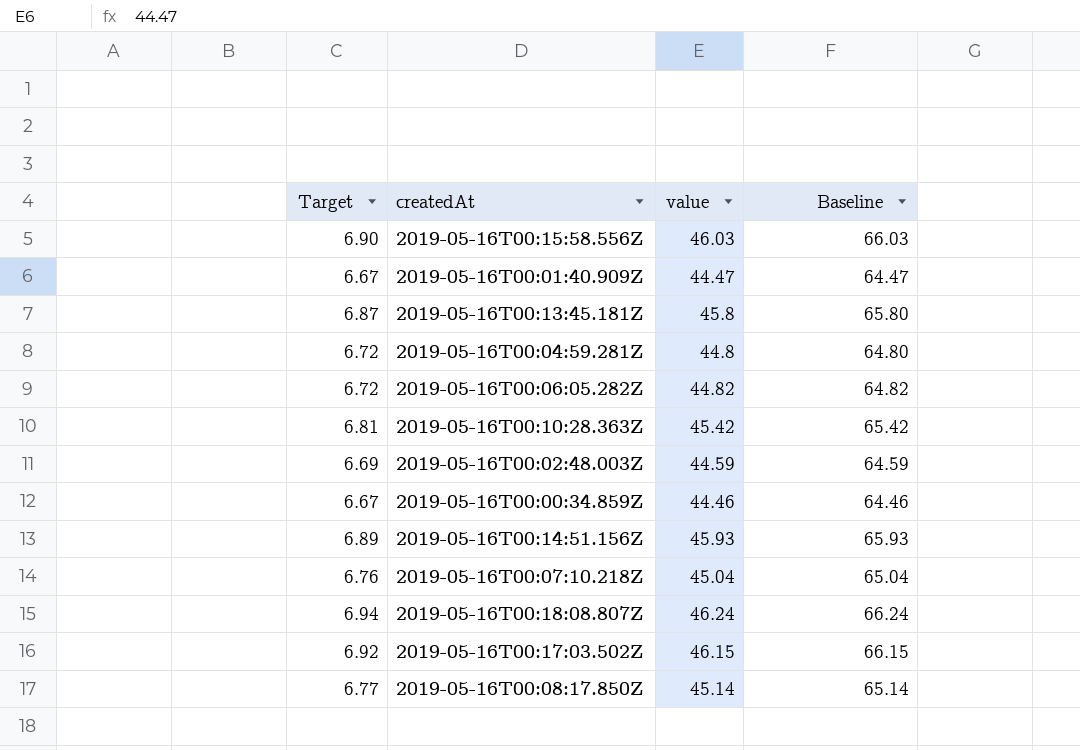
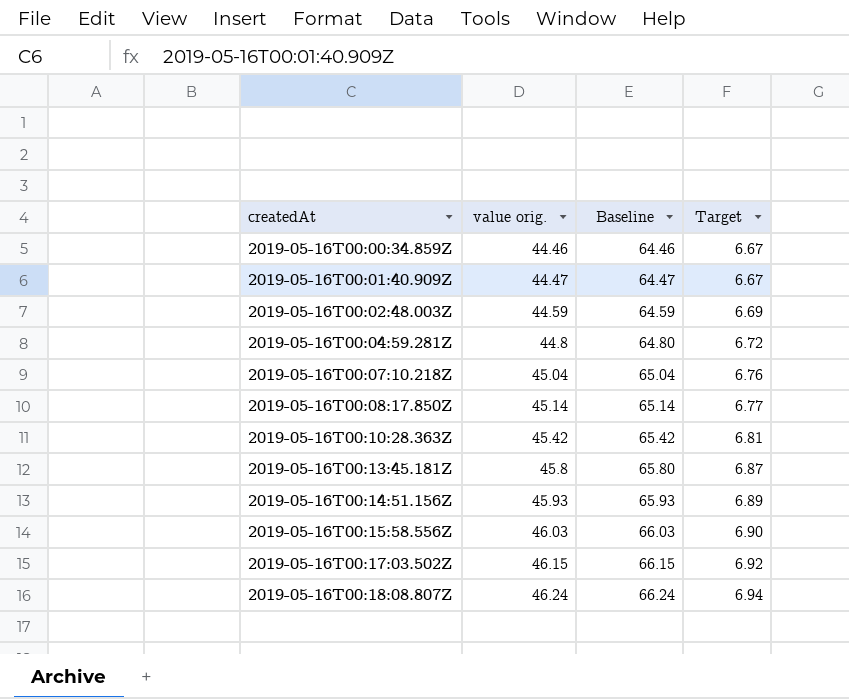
row order: none -> createdAt ascending
column name: value -> value orig.
column Target | position: 1 -> 4
row 2019-05-16T00:06:05.282Z: 6.72 | 44.82 | 64.82 -> none

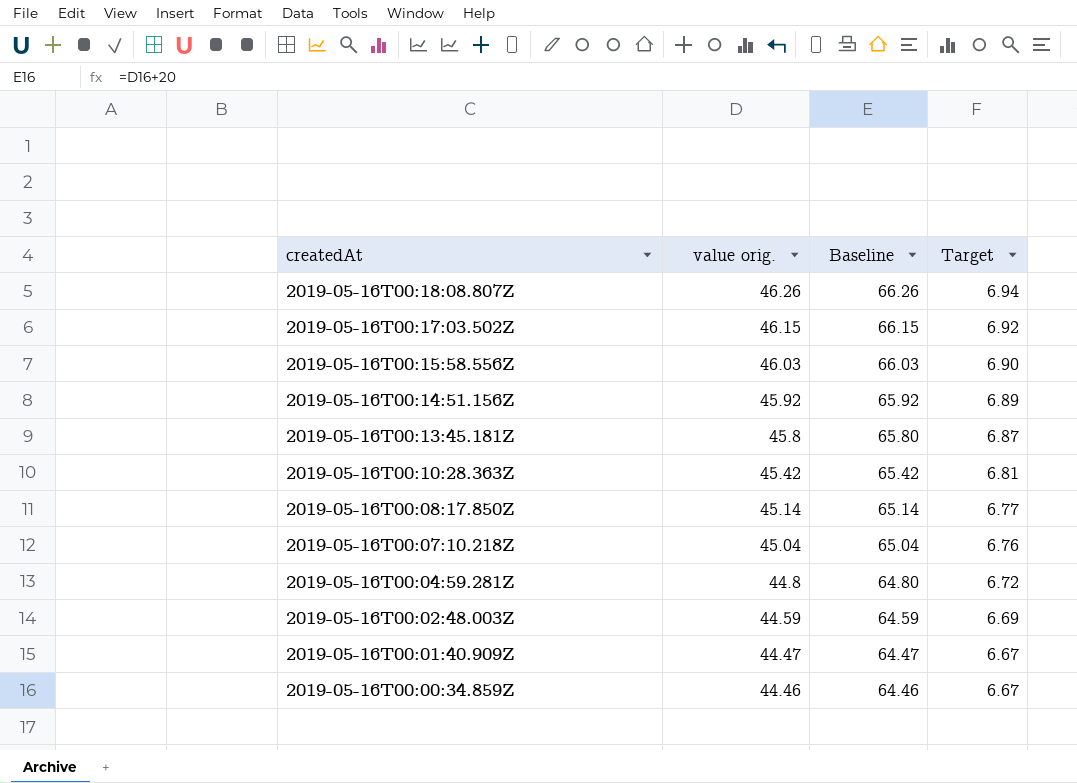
row order: createdAt ascending -> createdAt descending
2019-05-16T00:18:08.807Z | value orig.: 46.24 -> 46.26
2019-05-16T00:18:08.807Z | Baseline: 66.24 -> 66.26
2019-05-16T00:14:51.156Z | value orig.: 45.93 -> 45.92
2019-05-16T00:14:51.156Z | Baseline: 65.93 -> 65.92

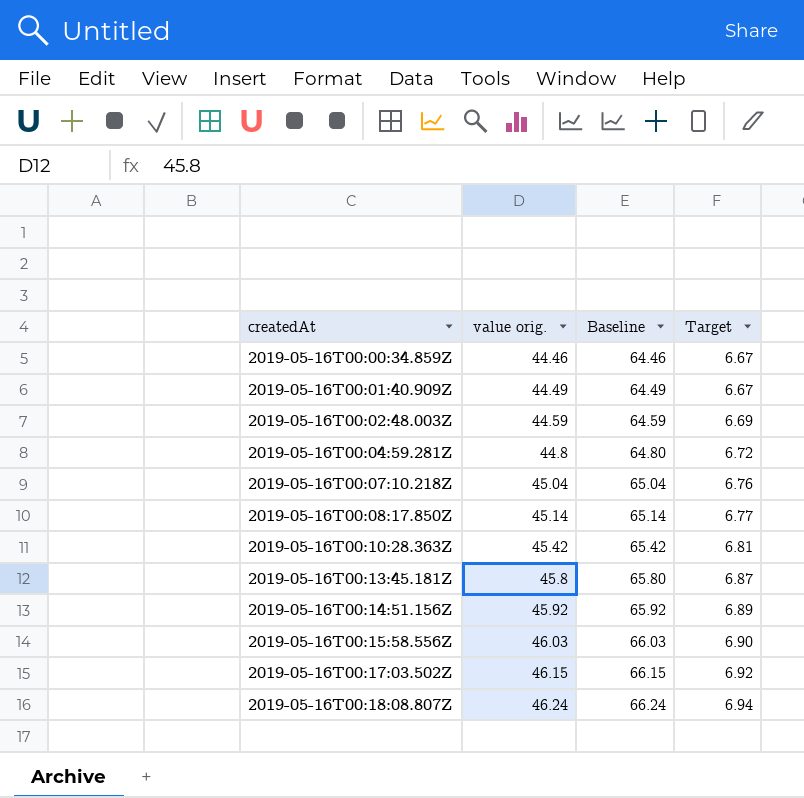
row order: createdAt descending -> createdAt ascending
2019-05-16T00:01:40.909Z | value orig.: 44.47 -> 44.49
2019-05-16T00:01:40.909Z | Baseline: 64.47 -> 64.49
2019-05-16T00:18:08.807Z | value orig.: 46.26 -> 46.24
2019-05-16T00:18:08.807Z | Baseline: 66.26 -> 66.24

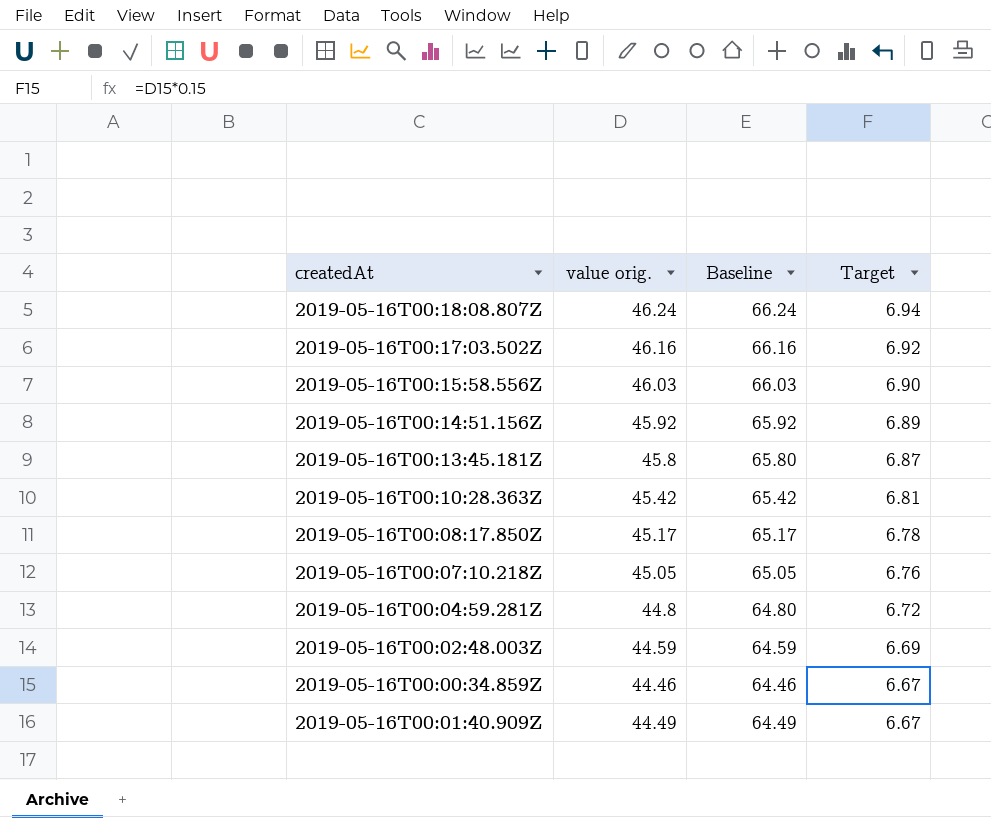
row order: createdAt ascending -> Target descending
2019-05-16T00:17:03.502Z | value orig.: 46.15 -> 46.16
2019-05-16T00:17:03.502Z | Baseline: 66.15 -> 66.16
2019-05-16T00:08:17.850Z | value orig.: 45.14 -> 45.17
2019-05-16T00:08:17.850Z | Baseline: 65.14 -> 65.17
2019-05-16T00:08:17.850Z | Target: 6.77 -> 6.78
2019-05-16T00:07:10.218Z | value orig.: 45.04 -> 45.05
2019-05-16T00:07:10.218Z | Baseline: 65.04 -> 65.05

